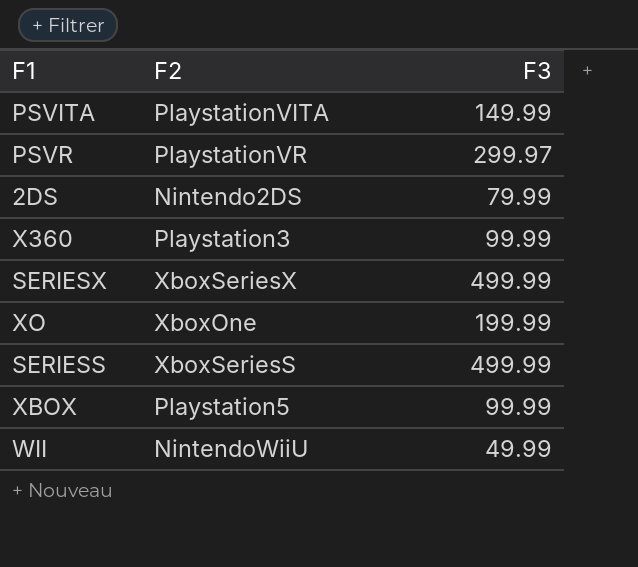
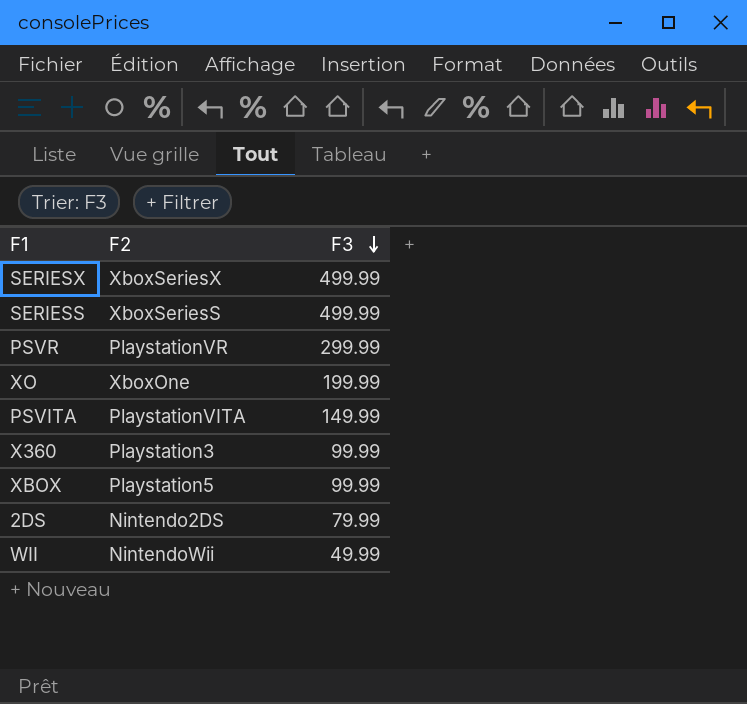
row order: none -> F3 descending
PSVR | F3: 299.97 -> 299.99
WII | F2: NintendoWiiU -> NintendoWii

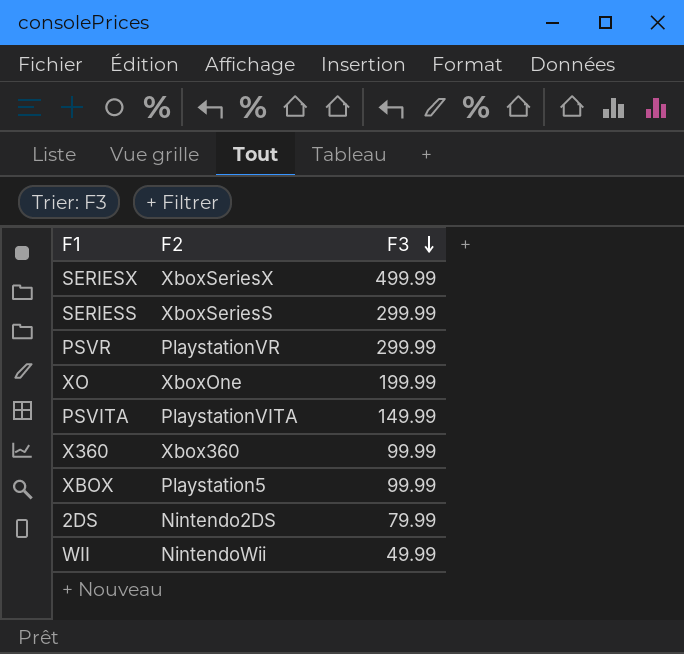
SERIESS | F3: 499.99 -> 299.99
X360 | F2: Playstation3 -> Xbox360

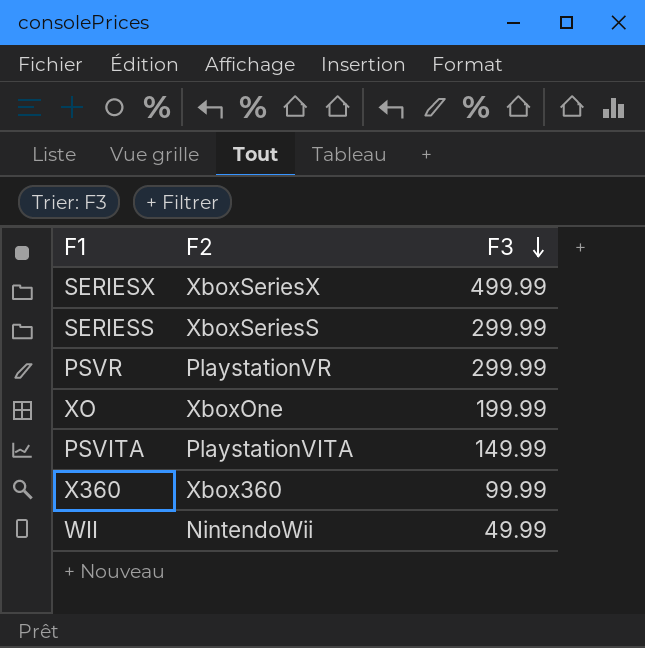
row XBOX: Playstation5 | 99.99 -> none
row 2DS: Nintendo2DS | 79.99 -> none

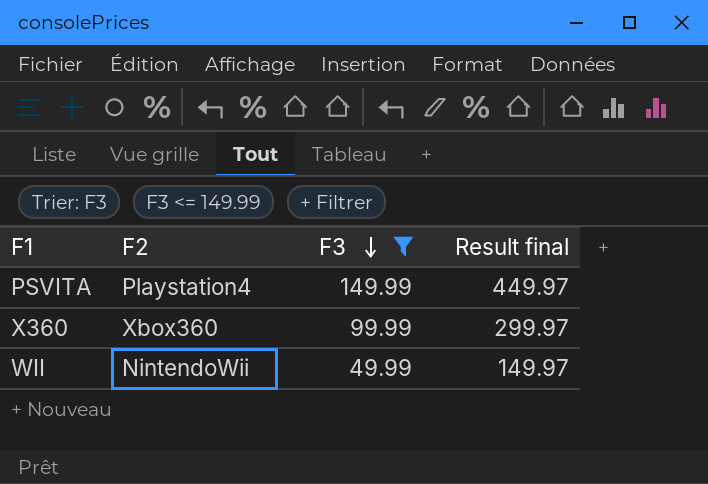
filter: none -> F3 <= 149.99
column Result final | formula: none -> [F3] * 3
PSVITA | F2: PlaystationVITA -> Playstation4

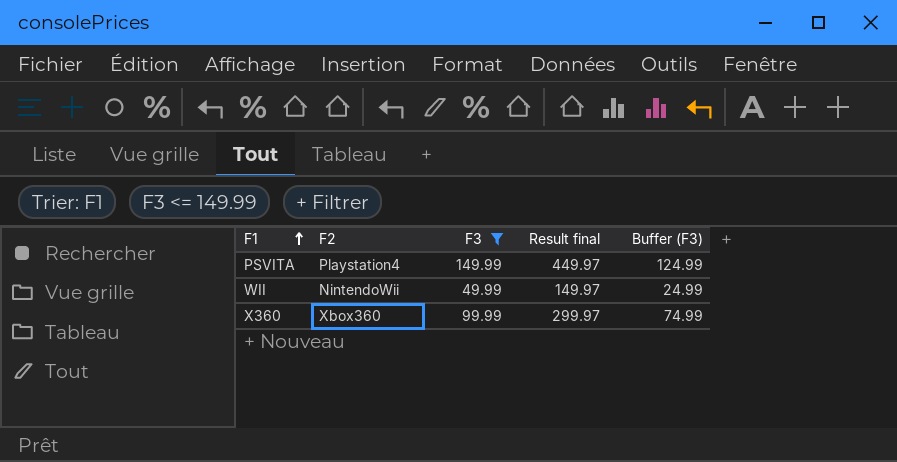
row order: F3 descending -> F1 ascending
column Buffer (F3) | formula: none -> [F3] - 25

